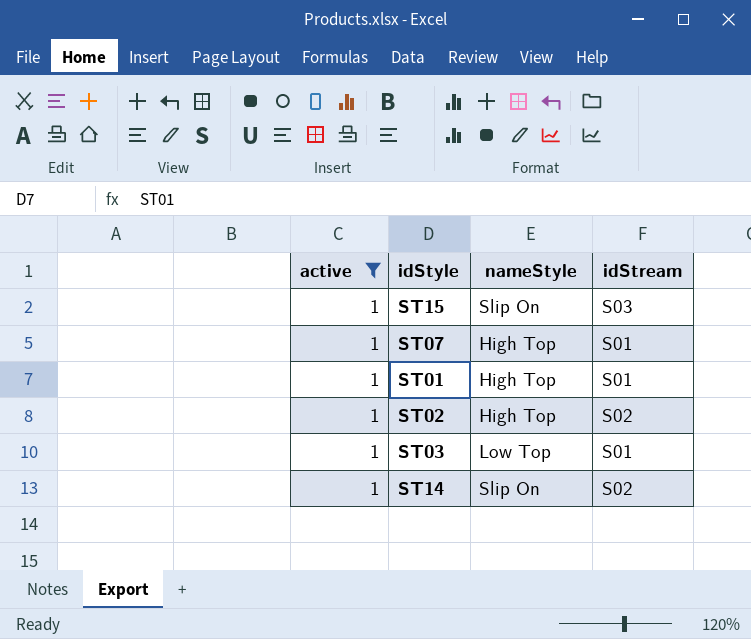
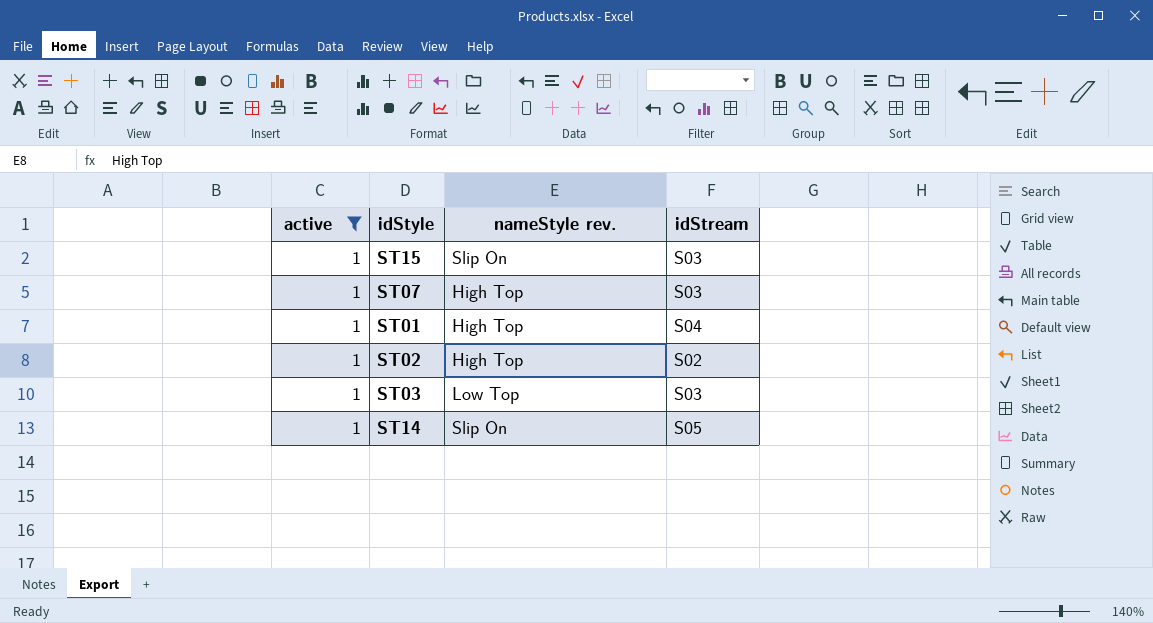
column name: nameStyle -> nameStyle rev.
ST07 | idStream: S01 -> S03
ST01 | idStream: S01 -> S04
ST03 | idStream: S01 -> S03
ST14 | idStream: S02 -> S05

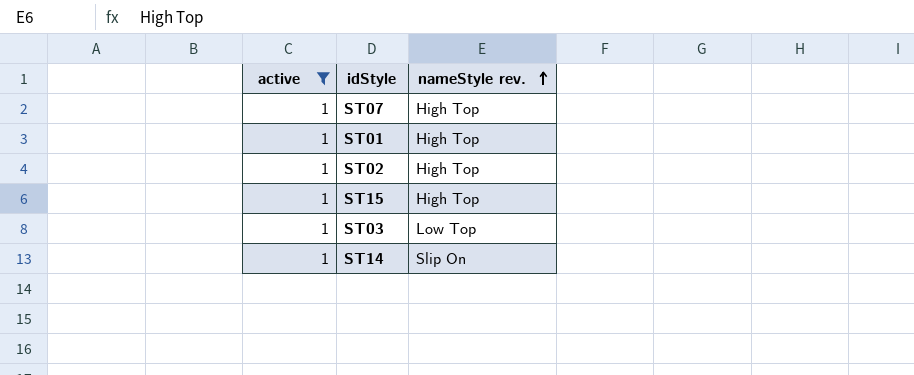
row order: none -> nameStyle rev. ascending
column idStream | position: 4 -> none
ST15 | nameStyle rev.: Slip On -> High Top

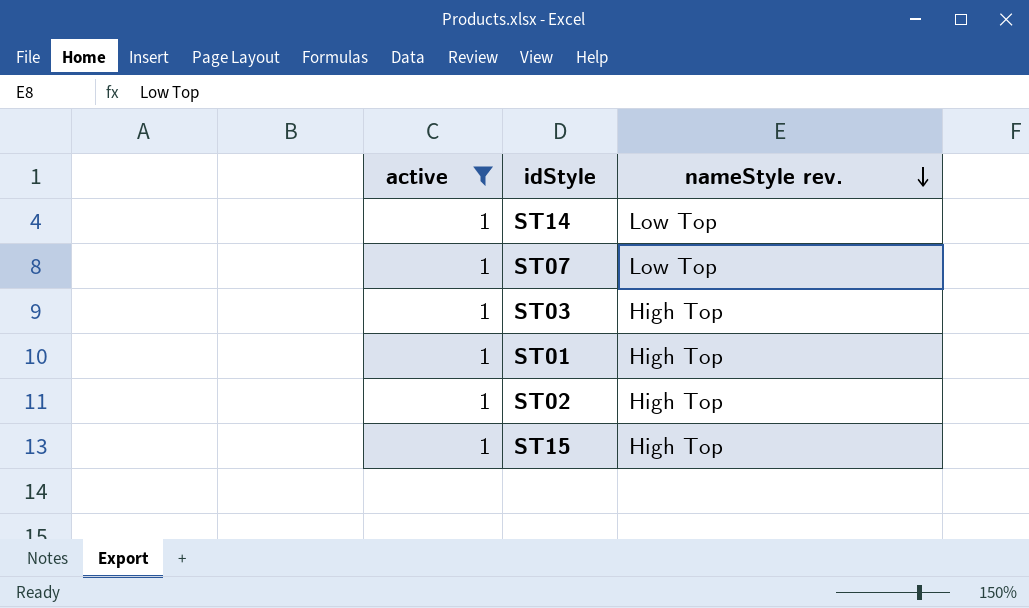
row order: nameStyle rev. ascending -> nameStyle rev. descending
ST14 | nameStyle rev.: Slip On -> Low Top
ST07 | nameStyle rev.: High Top -> Low Top
ST03 | nameStyle rev.: Low Top -> High Top

